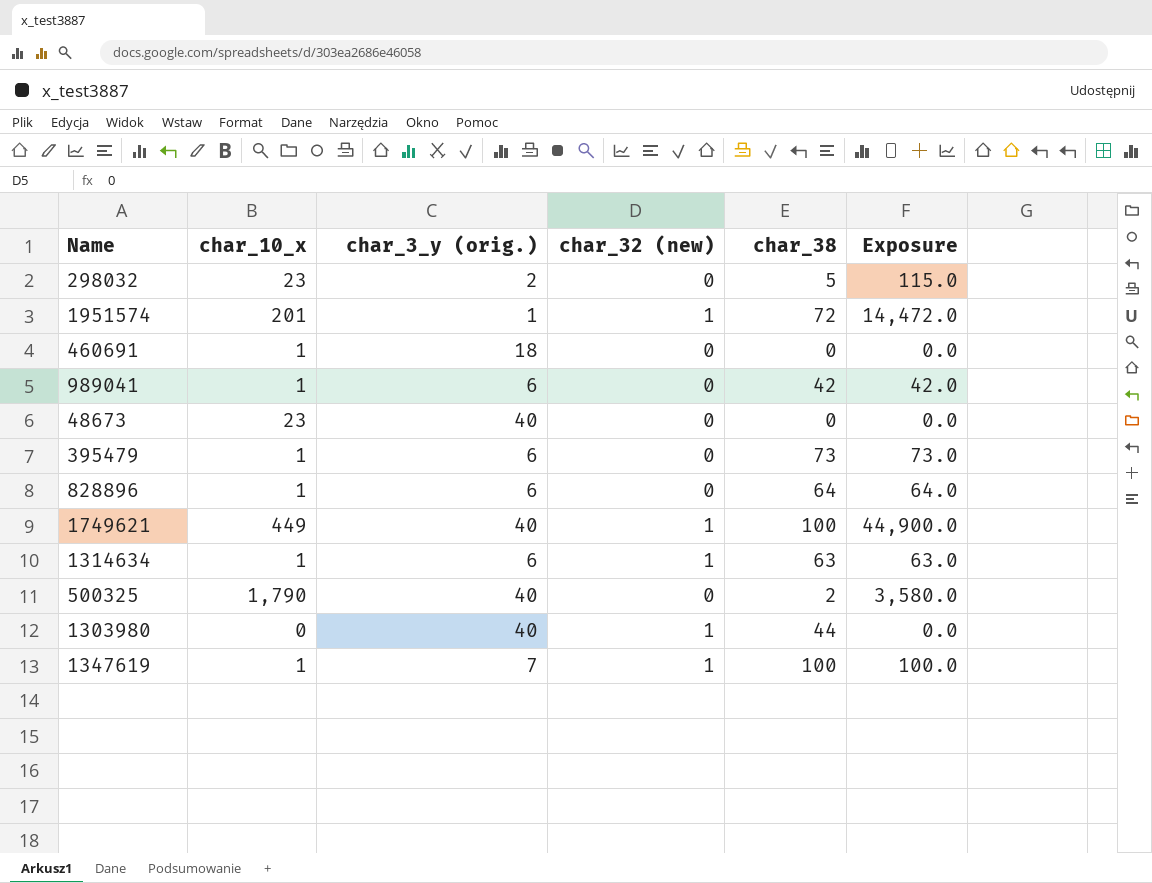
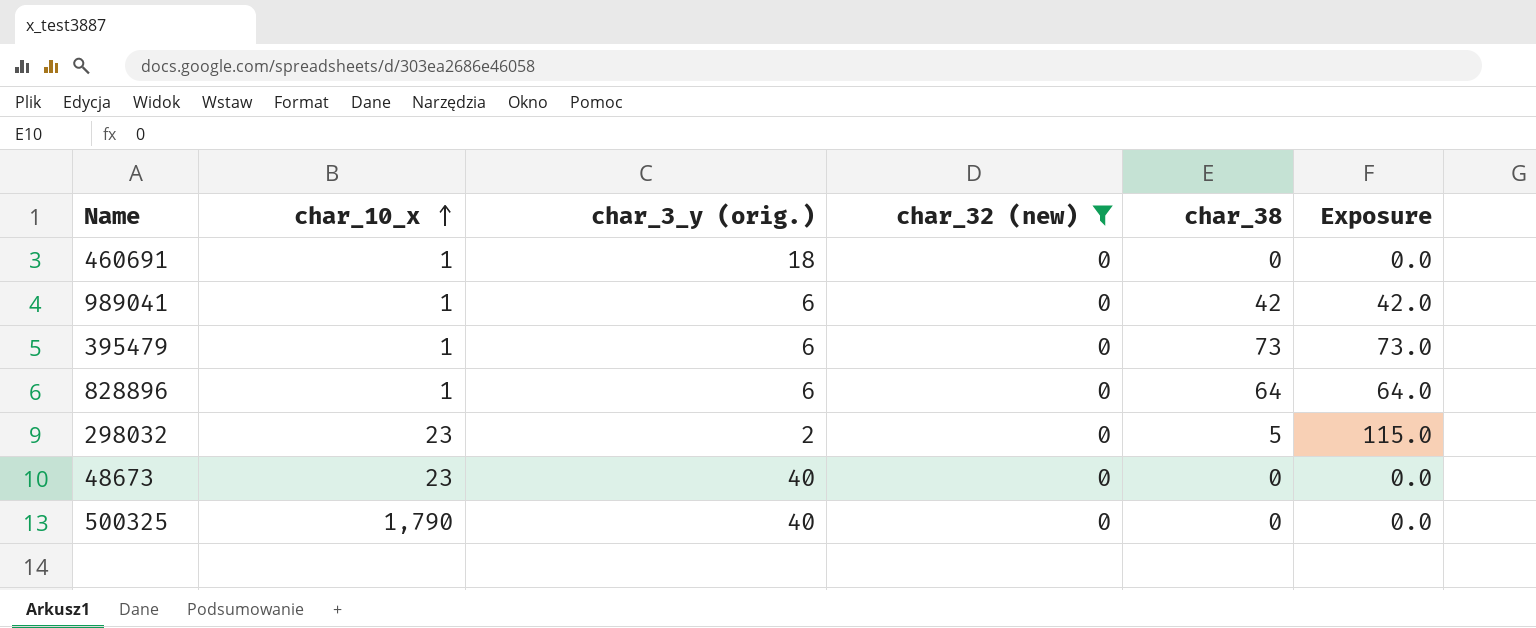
filter: none -> char_32 (new) = 0
row order: none -> char_10_x ascending
500325 | char_38: 2 -> 0
500325 | Exposure: 3,580.0 -> 0.0

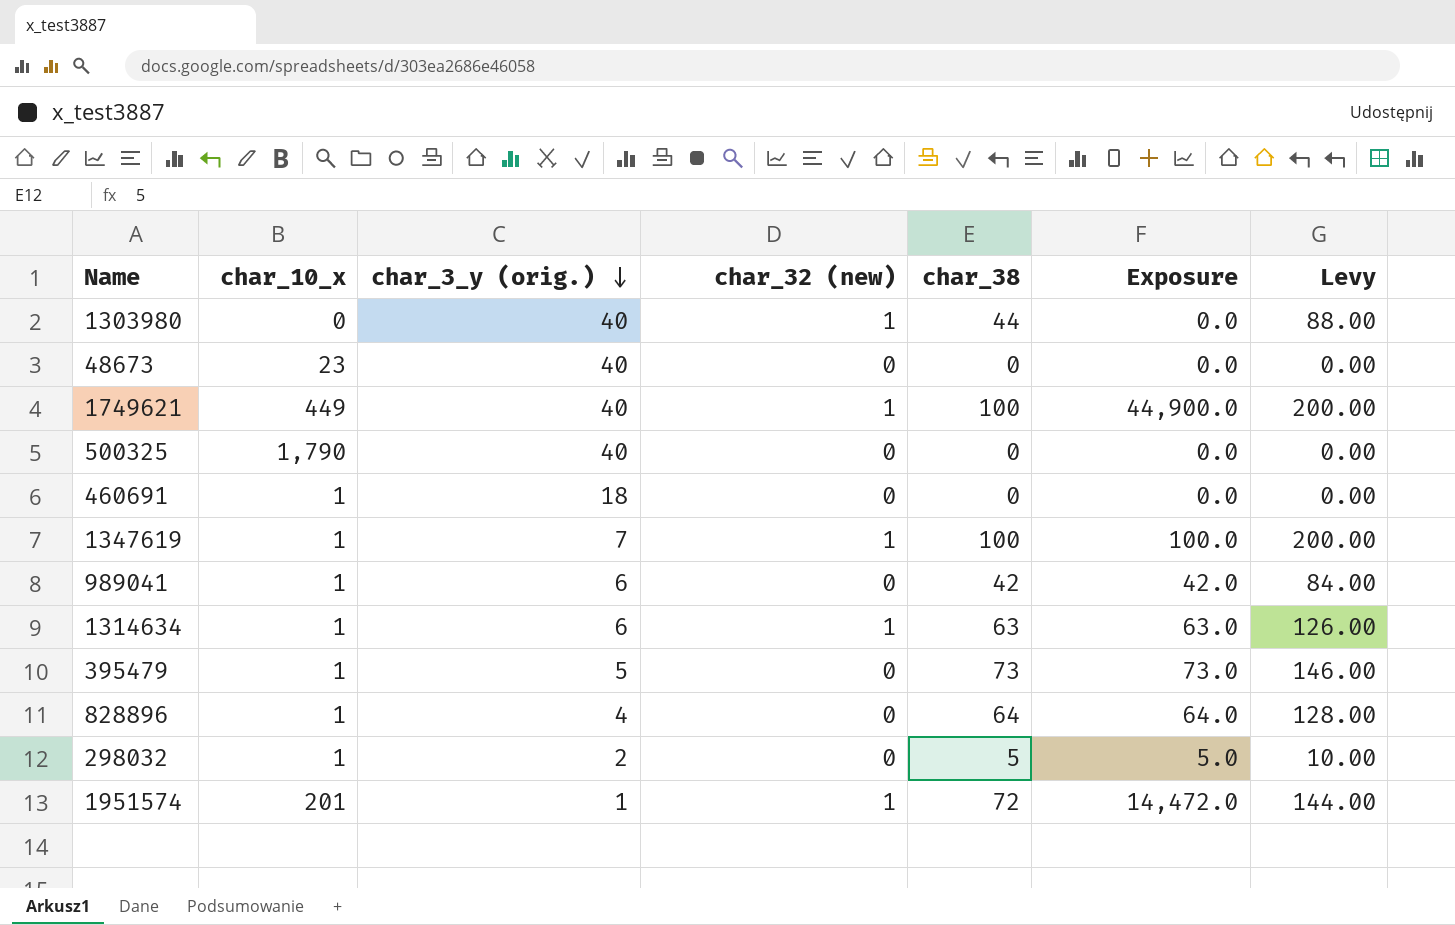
filter: char_32 (new) = 0 -> none
row order: char_10_x ascending -> char_3_y (orig.) descending
column Levy | formula: none -> [char_38] * 2
395479 | char_3_y (orig.): 6 -> 5
828896 | char_3_y (orig.): 6 -> 4
298032 | char_10_x: 23 -> 1
298032 | Exposure: 115.0 -> 5.0

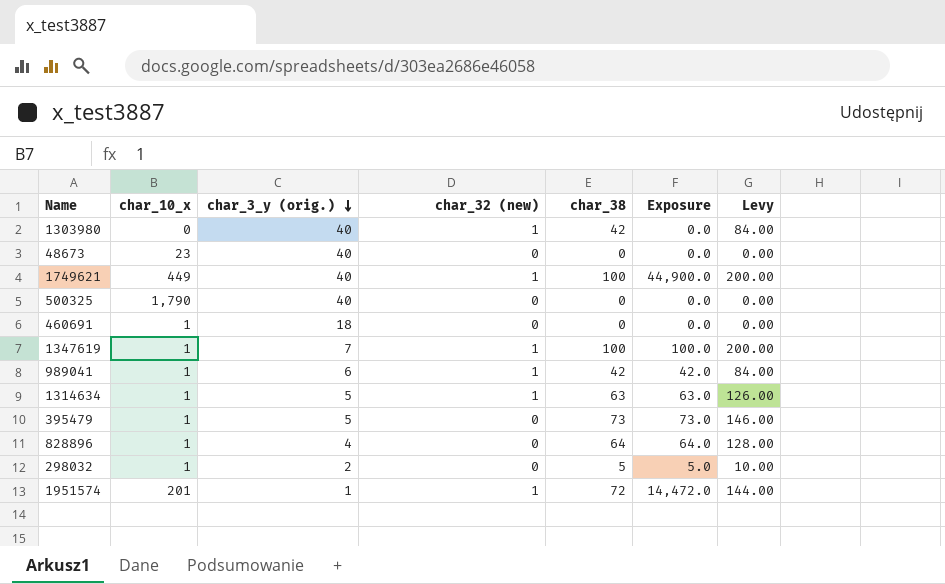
1303980 | char_38: 44 -> 42
1303980 | Levy: 88.00 -> 84.00
989041 | char_32 (new): 0 -> 1
1314634 | char_3_y (orig.): 6 -> 5

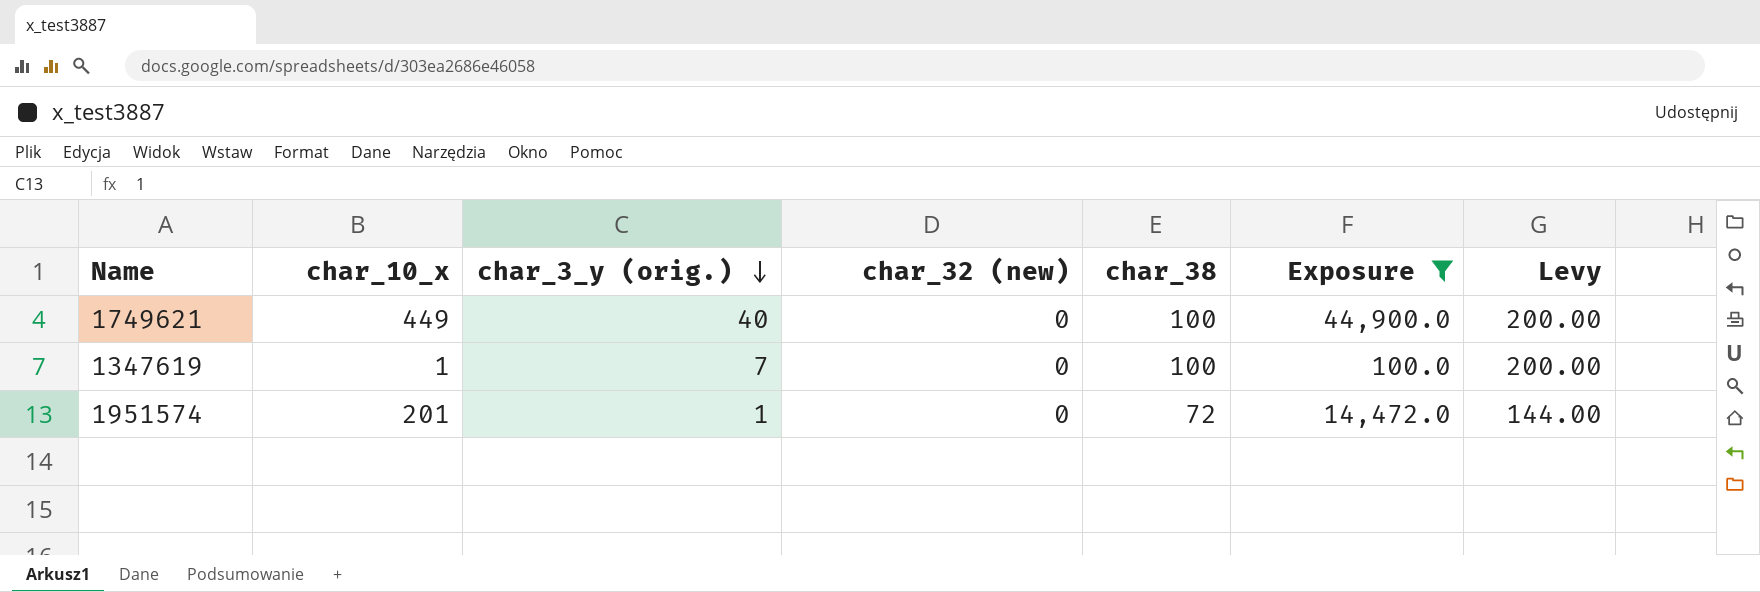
filter: none -> Exposure >= 100.0
1749621 | char_32 (new): 1 -> 0
1347619 | char_32 (new): 1 -> 0
1951574 | char_32 (new): 1 -> 0

